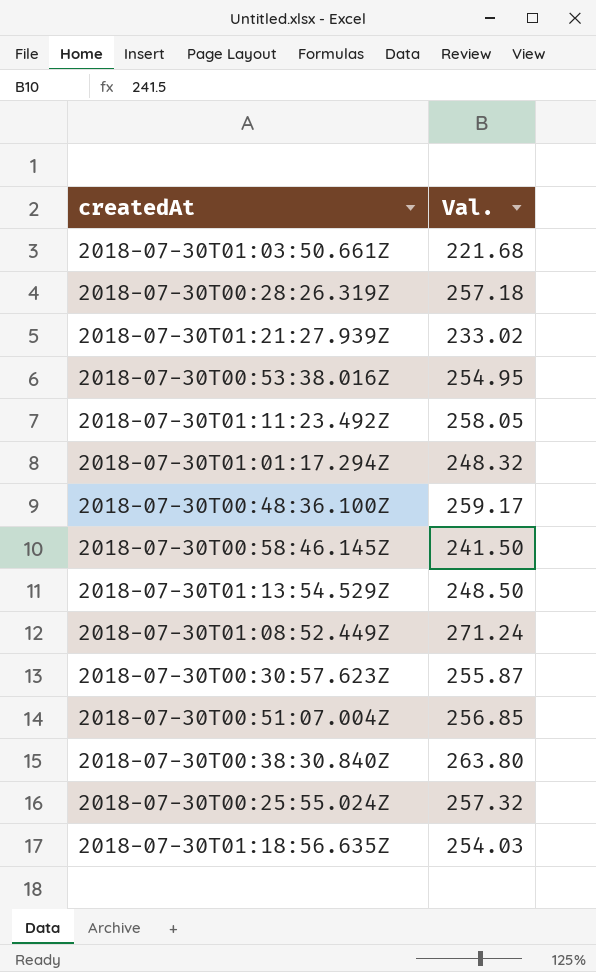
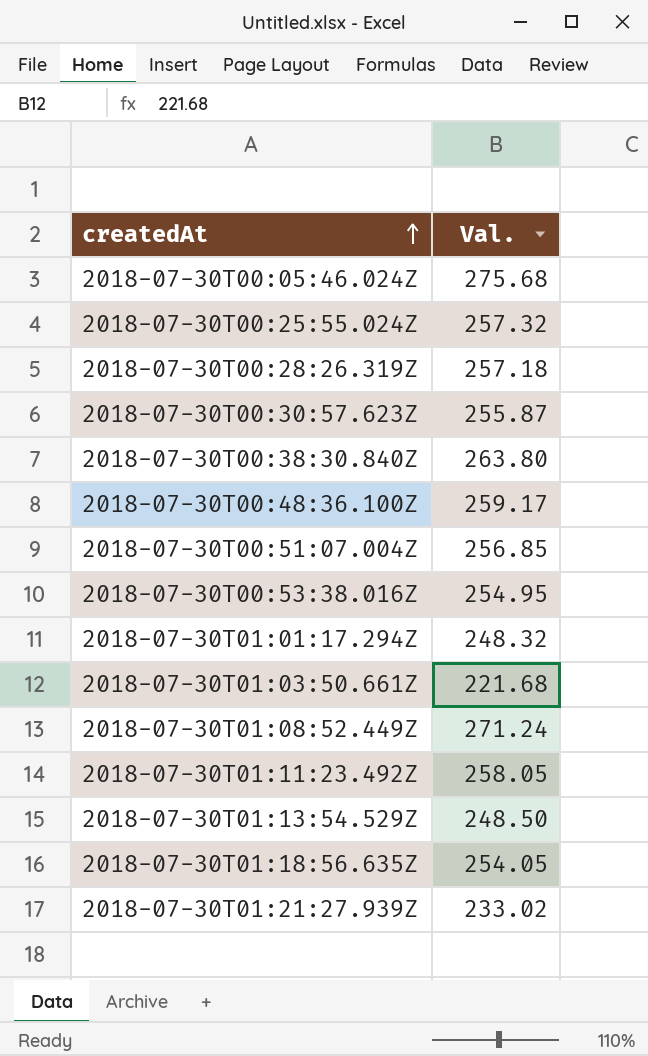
row order: none -> createdAt ascending
row 2018-07-30T00:58:46.145Z: 241.50 -> none
row 2018-07-30T00:05:46.024Z: none -> 275.68
2018-07-30T01:18:56.635Z | Val.: 254.03 -> 254.05

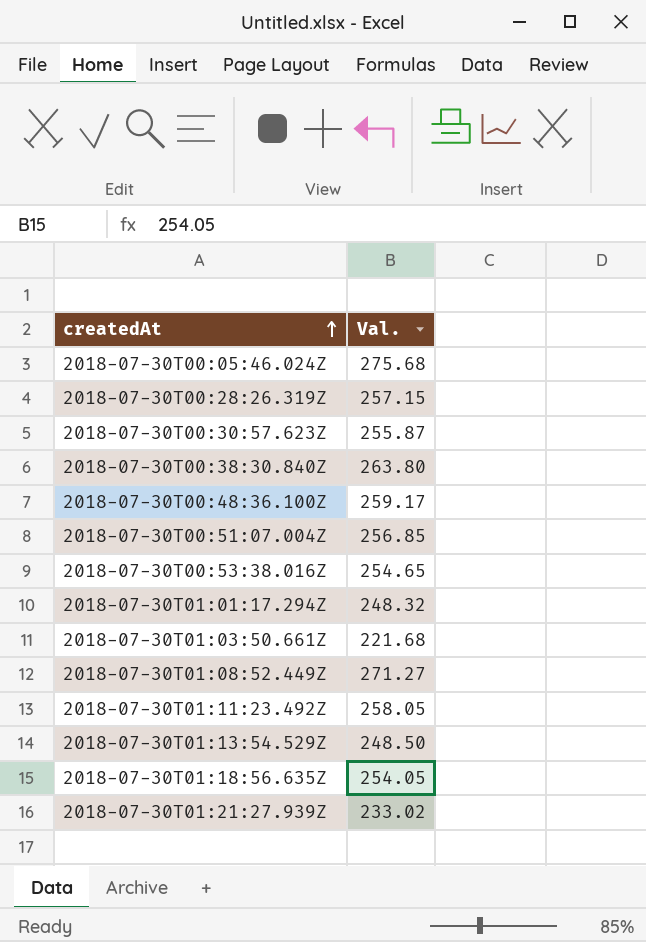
row 2018-07-30T00:25:55.024Z: 257.32 -> none
2018-07-30T00:28:26.319Z | Val.: 257.18 -> 257.15
2018-07-30T00:53:38.016Z | Val.: 254.95 -> 254.65
2018-07-30T01:08:52.449Z | Val.: 271.24 -> 271.27

